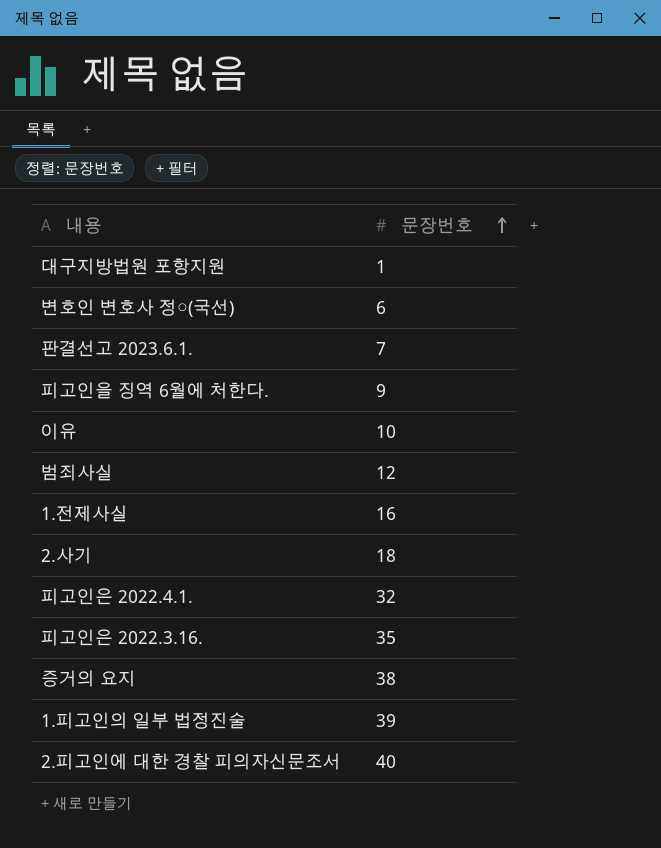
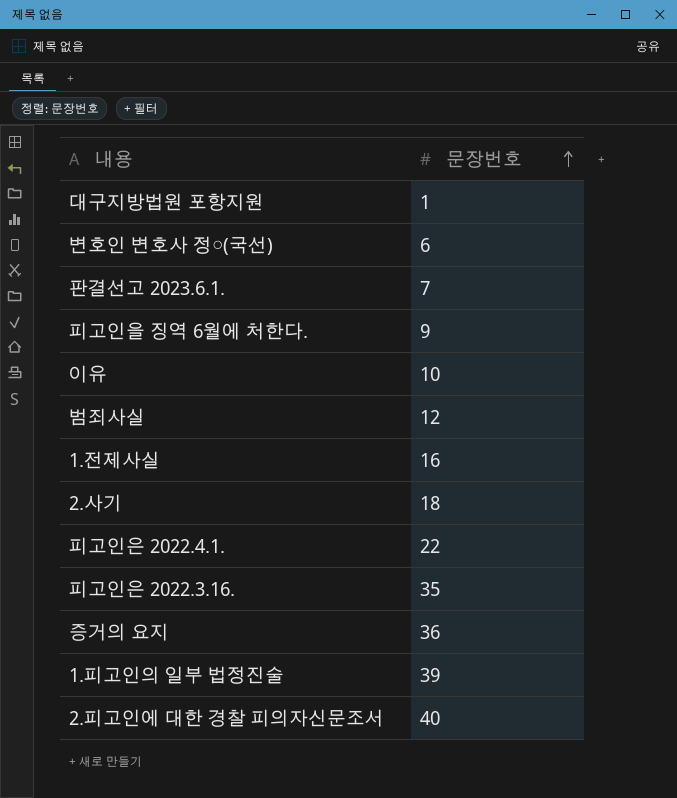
피고인은 2022.4.1. | 문장번호: 32 -> 22
증거의 요지 | 문장번호: 38 -> 36

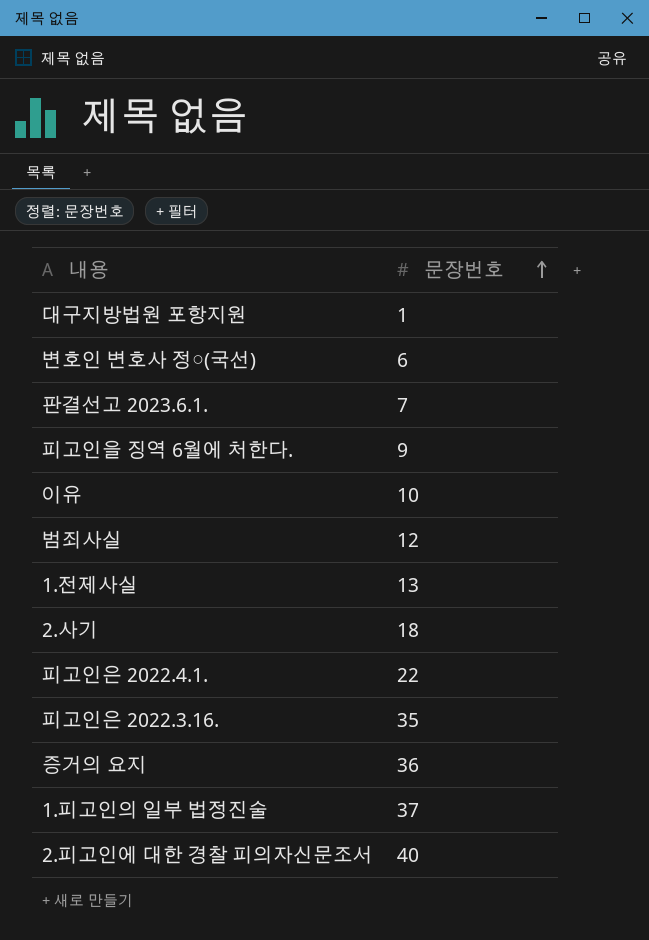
1.전제사실 | 문장번호: 16 -> 13
1.피고인의 일부 법정진술 | 문장번호: 39 -> 37

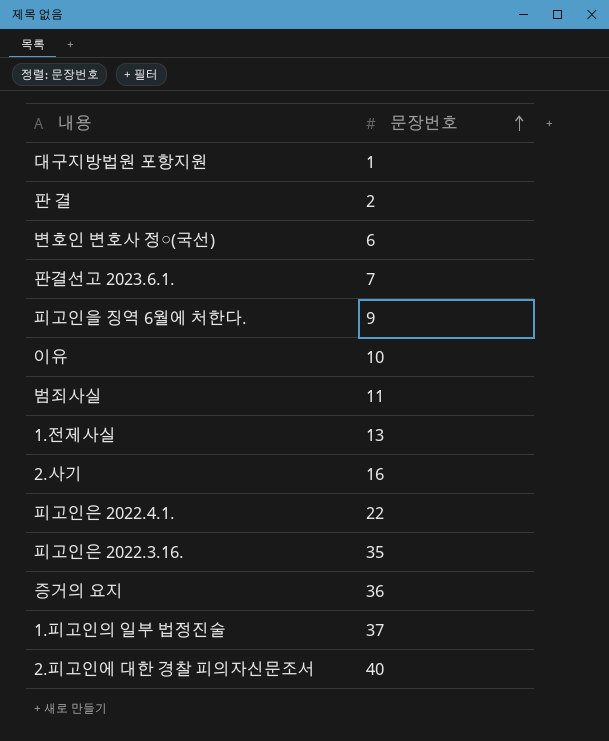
row 판 결: none -> 2
범죄사실 | 문장번호: 12 -> 11
2.사기 | 문장번호: 18 -> 16

